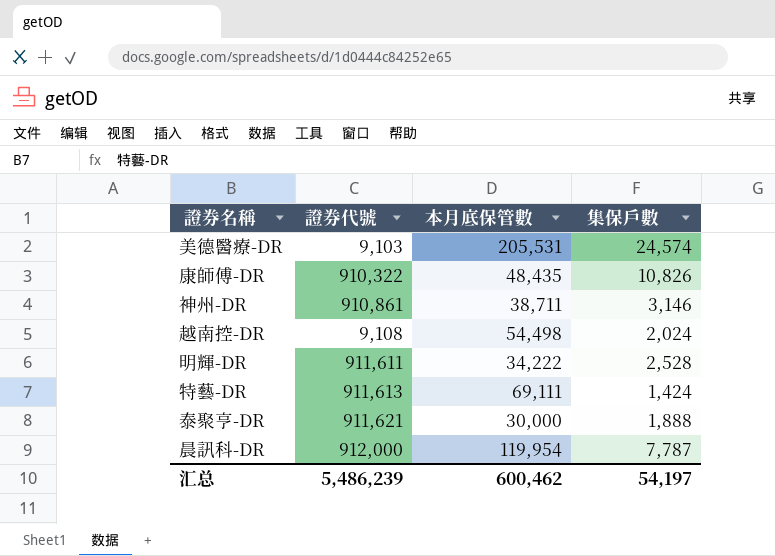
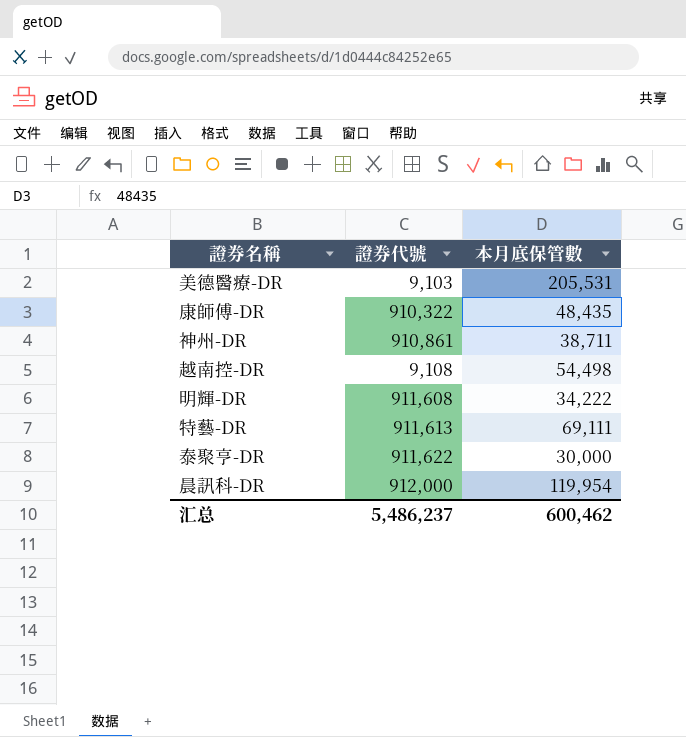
column 集保戶數 | position: 4 -> none
明輝-DR | 證券代號: 911,611 -> 911,608
泰聚亨-DR | 證券代號: 911,621 -> 911,622
汇总 | 證券代號: 5,486,239 -> 5,486,237

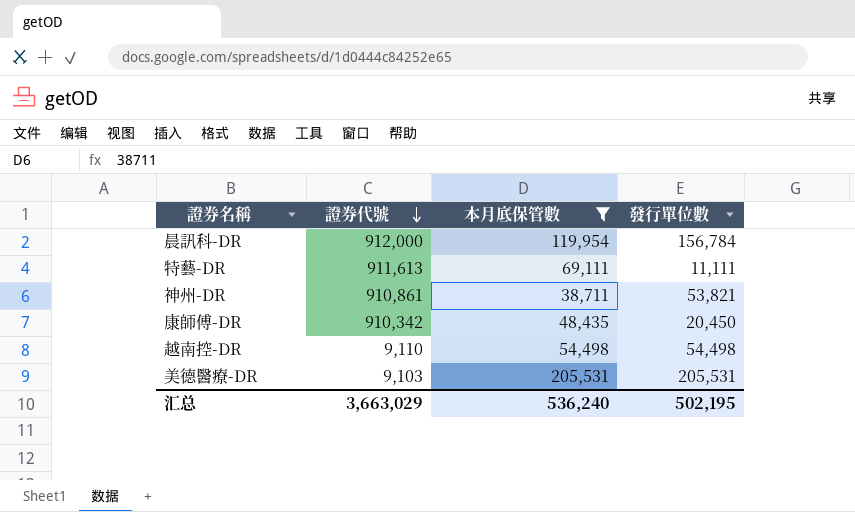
filter: none -> 本月底保管數 >= 38,711
row order: none -> 證券代號 descending
column 發行單位數 | position: none -> 4
康師傅-DR | 證券代號: 910,322 -> 910,342
越南控-DR | 證券代號: 9,108 -> 9,110
汇总 | 證券代號: 5,486,237 -> 3,663,029
汇总 | 本月底保管數: 600,462 -> 536,240

